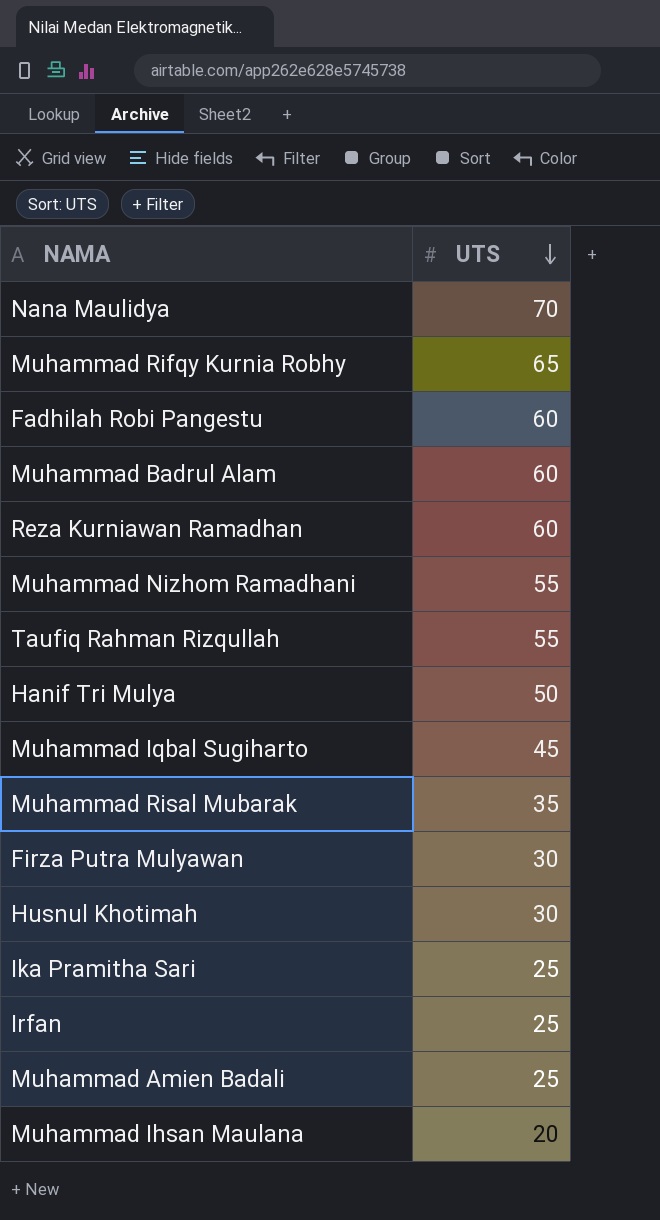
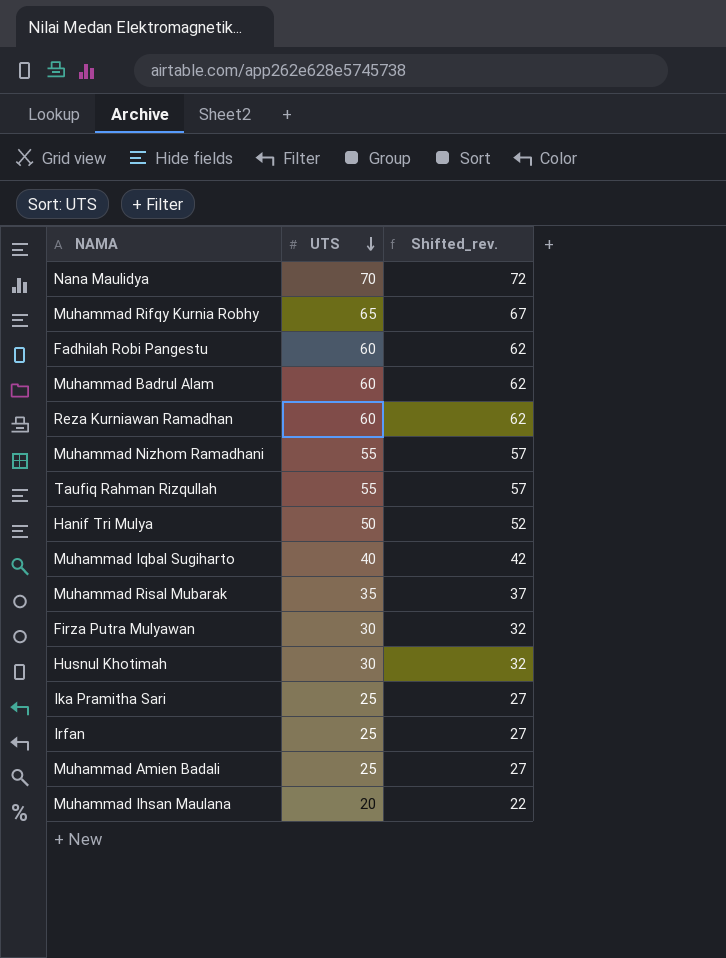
column Shifted_rev. | formula: none -> [UTS] + 2
Muhammad Iqbal Sugiharto | UTS: 45 -> 40

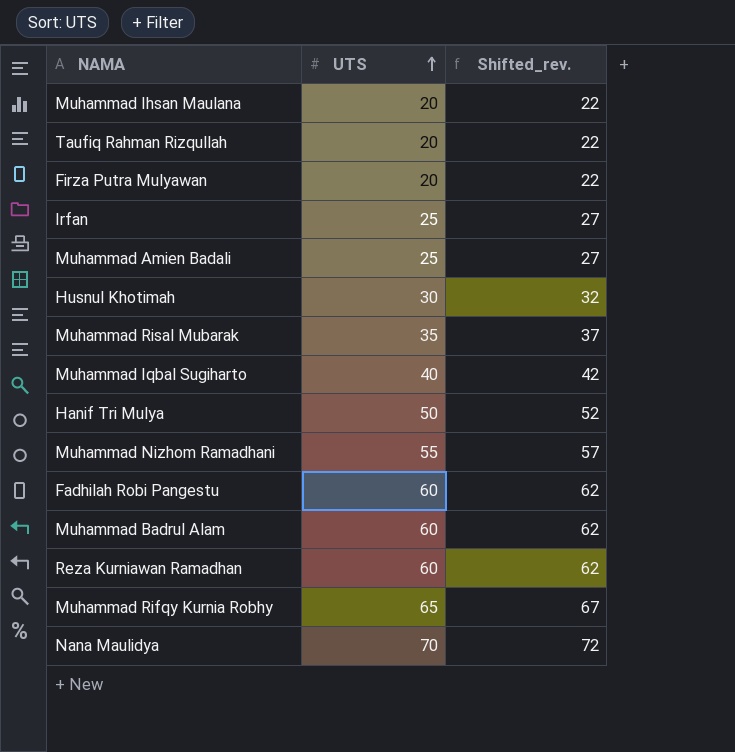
row order: UTS descending -> UTS ascending
row Ika Pramitha Sari: 25 | 27 -> none
Taufiq Rahman Rizqullah | UTS: 55 -> 20
Taufiq Rahman Rizqullah | Shifted_rev.: 57 -> 22
Firza Putra Mulyawan | UTS: 30 -> 20
Firza Putra Mulyawan | Shifted_rev.: 32 -> 22

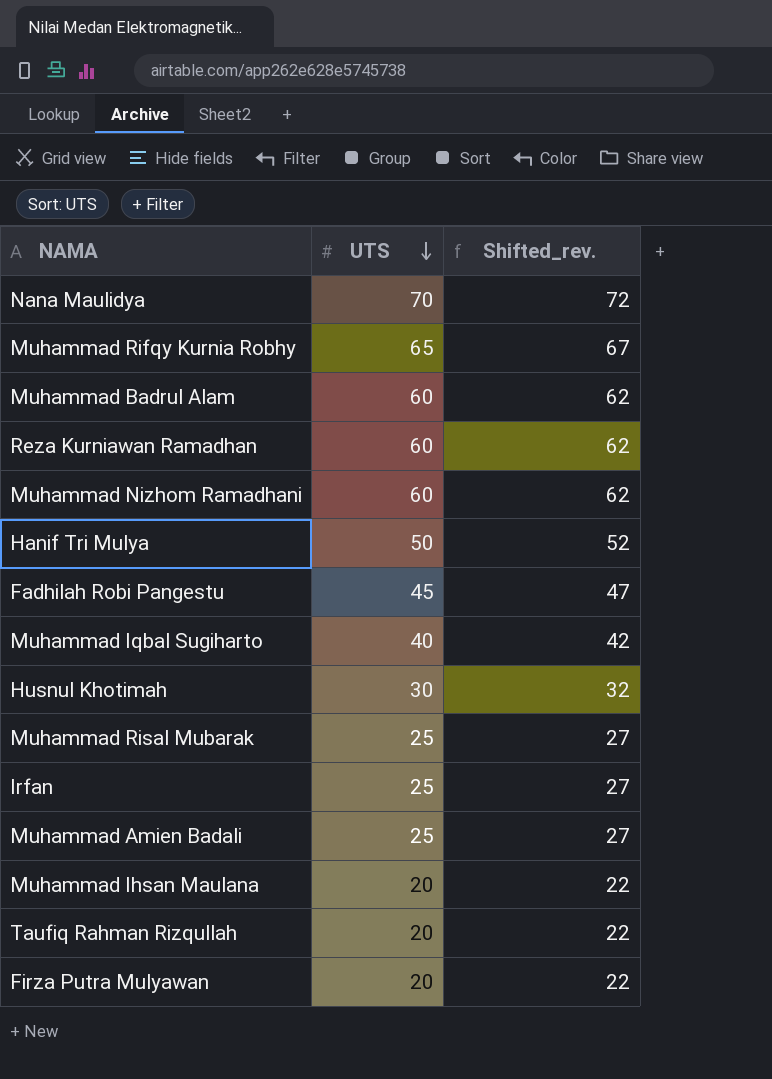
row order: UTS ascending -> UTS descending
Muhammad Nizhom Ramadhani | UTS: 55 -> 60
Muhammad Nizhom Ramadhani | Shifted_rev.: 57 -> 62
Fadhilah Robi Pangestu | UTS: 60 -> 45
Fadhilah Robi Pangestu | Shifted_rev.: 62 -> 47
Muhammad Risal Mubarak | UTS: 35 -> 25
Muhammad Risal Mubarak | Shifted_rev.: 37 -> 27

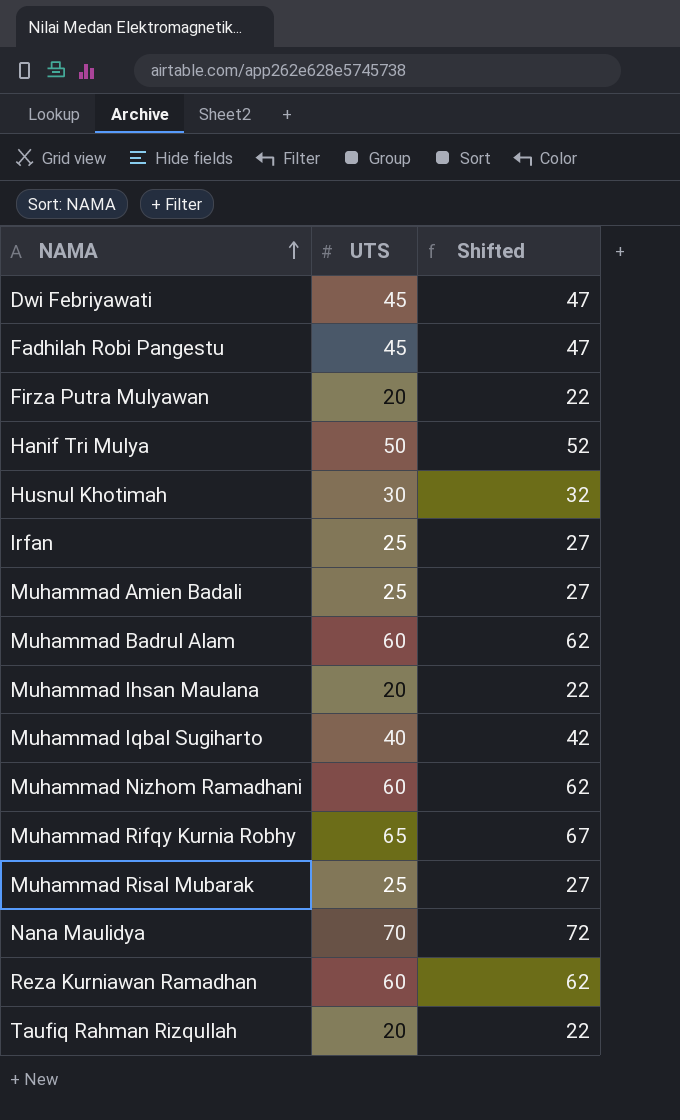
row order: UTS descending -> NAMA ascending
column name: Shifted_rev. -> Shifted
row Dwi Febriyawati: none -> 45 | 47

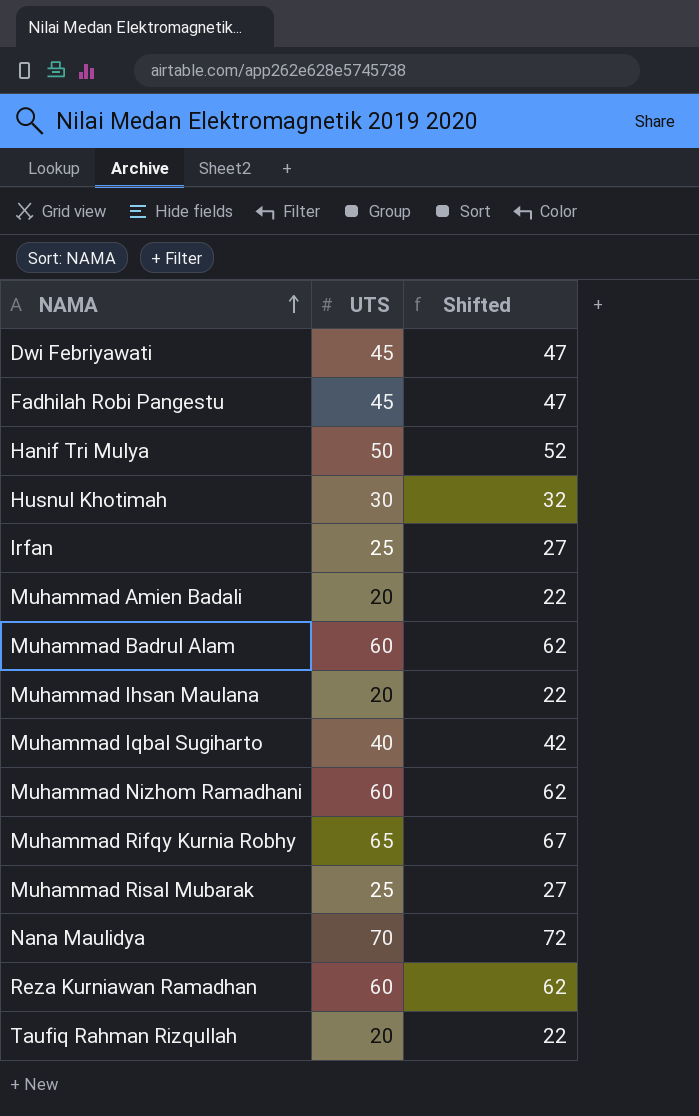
row Firza Putra Mulyawan: 20 | 22 -> none
Muhammad Amien Badali | UTS: 25 -> 20
Muhammad Amien Badali | Shifted: 27 -> 22

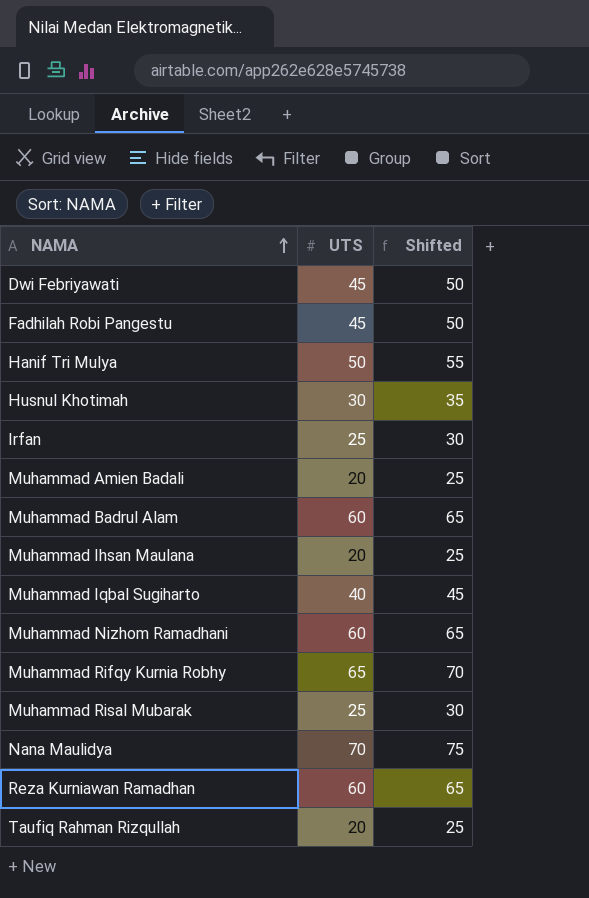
column Shifted | formula: [UTS] + 2 -> [UTS] + 5

